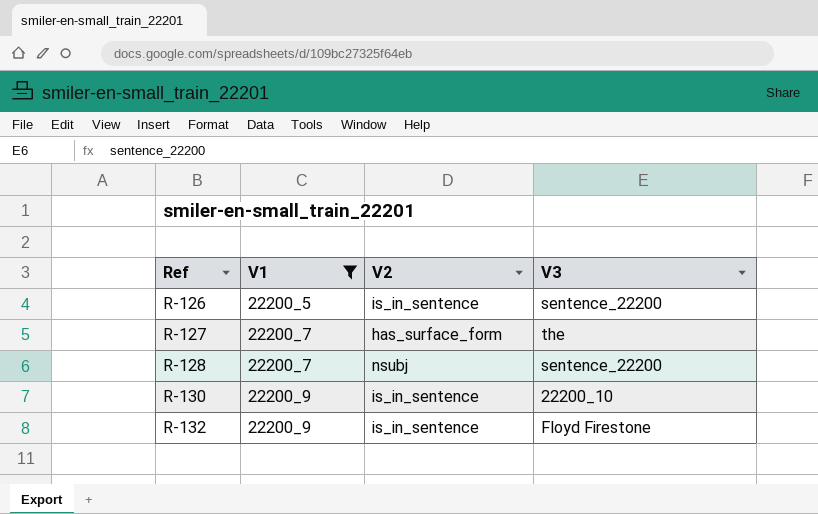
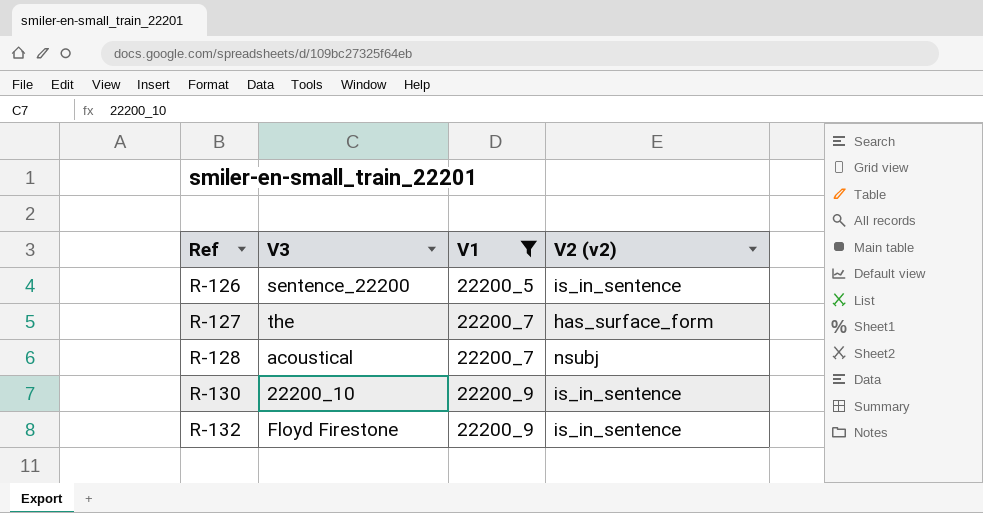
column V3 | position: 4 -> 2
column name: V2 -> V2 (v2)
R-128 | V3: sentence_22200 -> acoustical

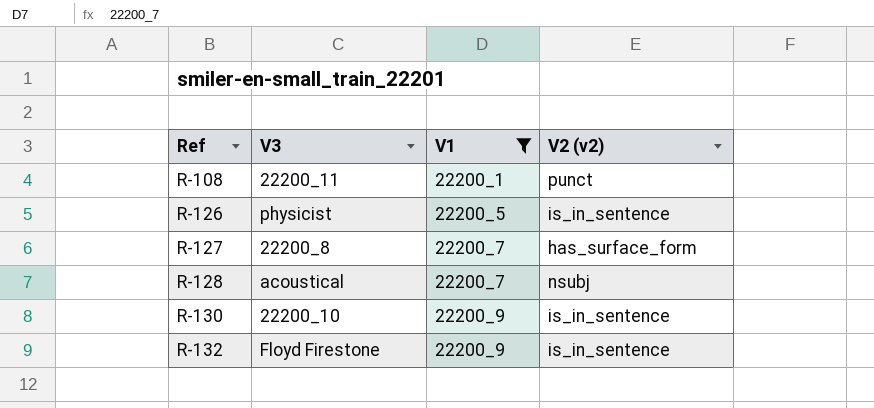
row R-108: none -> 22200_11 | 22200_1 | punct
R-126 | V3: sentence_22200 -> physicist
R-127 | V3: the -> 22200_8

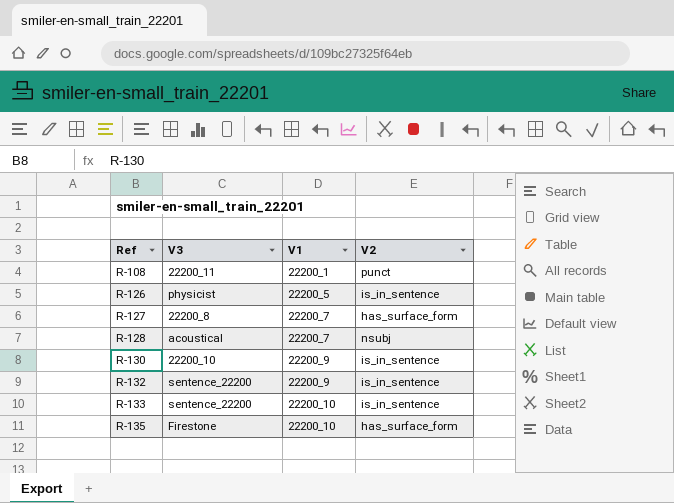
filter: V1 != 22200_10 -> none
column name: V2 (v2) -> V2
R-132 | V3: Floyd Firestone -> sentence_22200

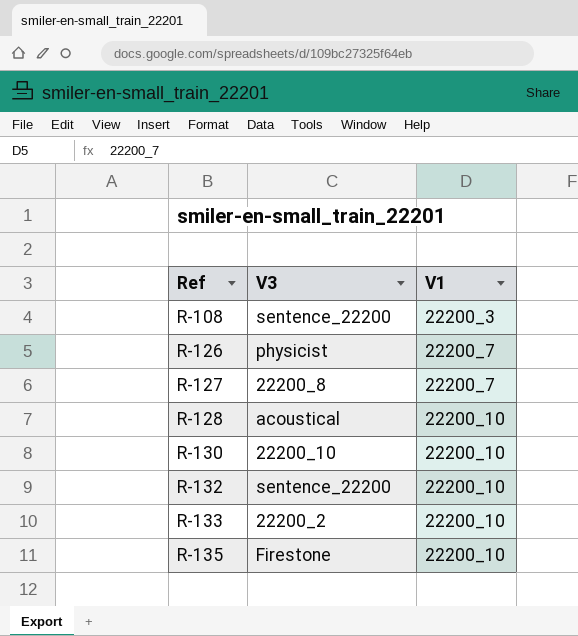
column V2 | position: 4 -> none
R-108 | V3: 22200_11 -> sentence_22200
R-108 | V1: 22200_1 -> 22200_3
R-126 | V1: 22200_5 -> 22200_7
R-128 | V1: 22200_7 -> 22200_10
R-130 | V1: 22200_9 -> 22200_10
R-132 | V1: 22200_9 -> 22200_10
R-133 | V3: sentence_22200 -> 22200_2

